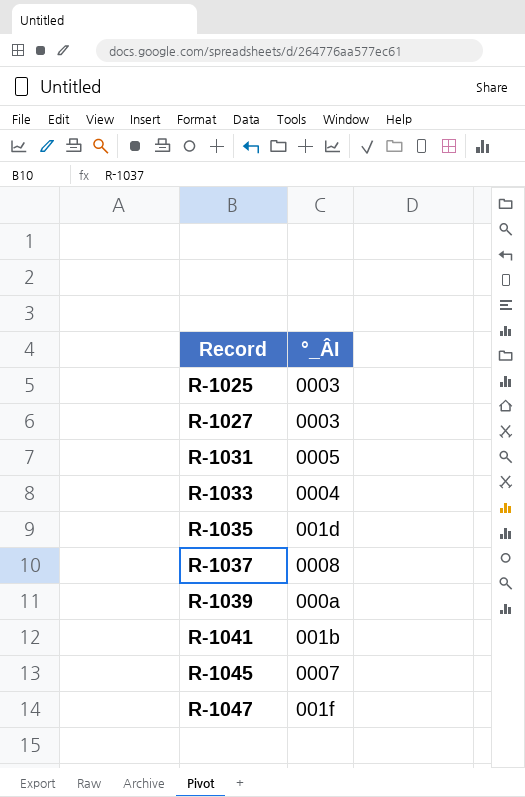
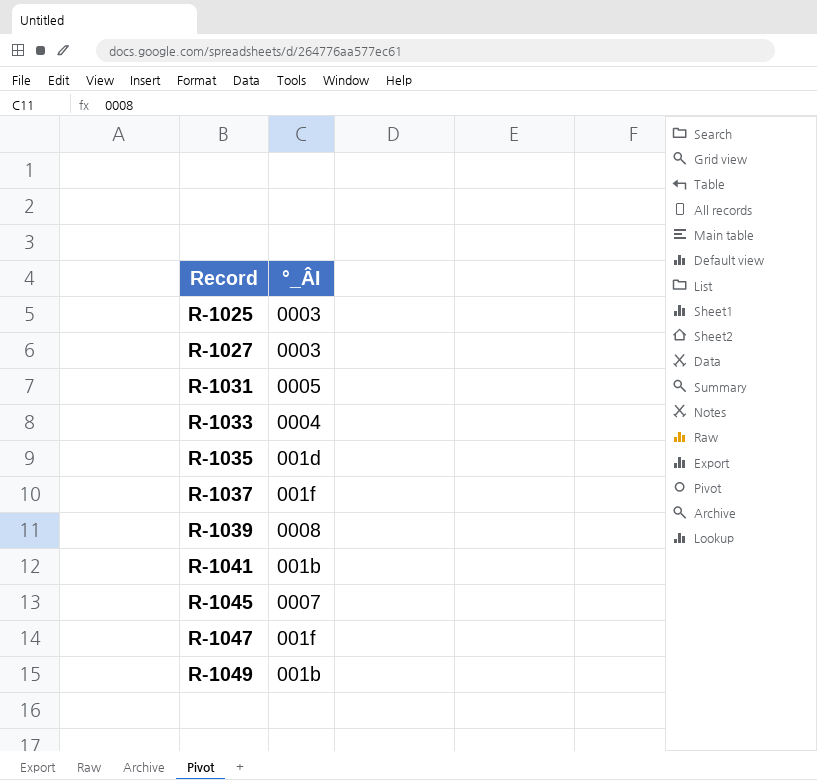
R-1037 | °_ÂI: 0008 -> 001f
R-1039 | °_ÂI: 000a -> 0008
row R-1049: none -> 001b

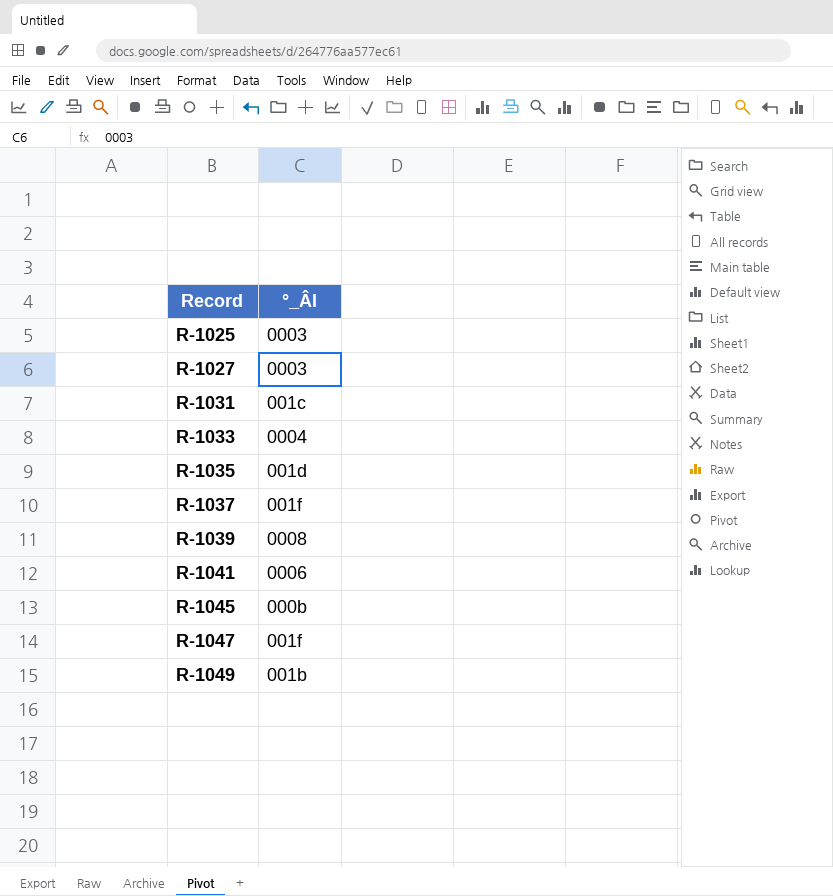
R-1031 | °_ÂI: 0005 -> 001c
R-1041 | °_ÂI: 001b -> 0006
R-1045 | °_ÂI: 0007 -> 000b

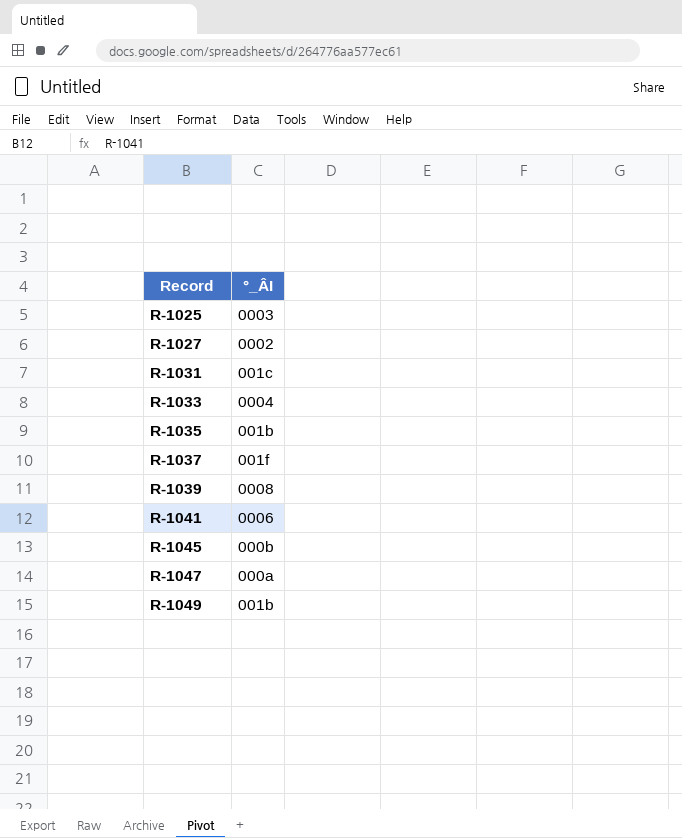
R-1027 | °_ÂI: 0003 -> 0002
R-1035 | °_ÂI: 001d -> 001b
R-1047 | °_ÂI: 001f -> 000a

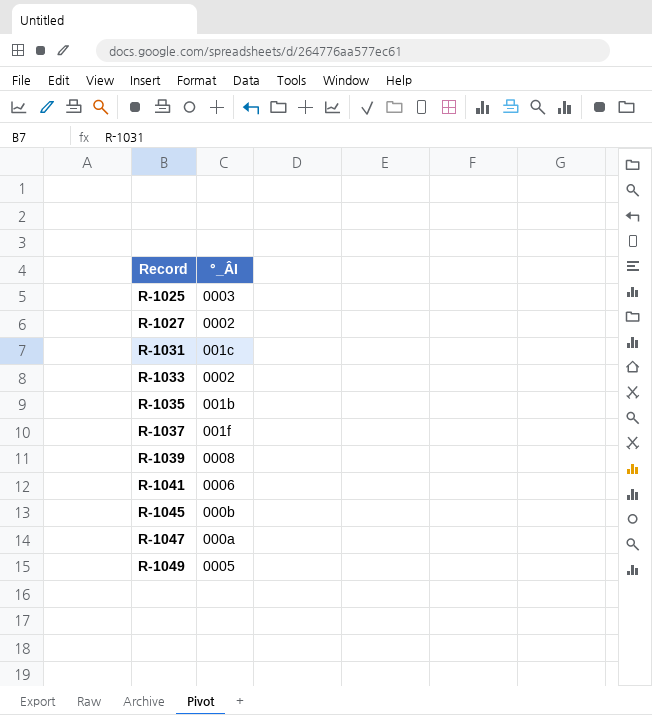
R-1033 | °_ÂI: 0004 -> 0002
R-1049 | °_ÂI: 001b -> 0005

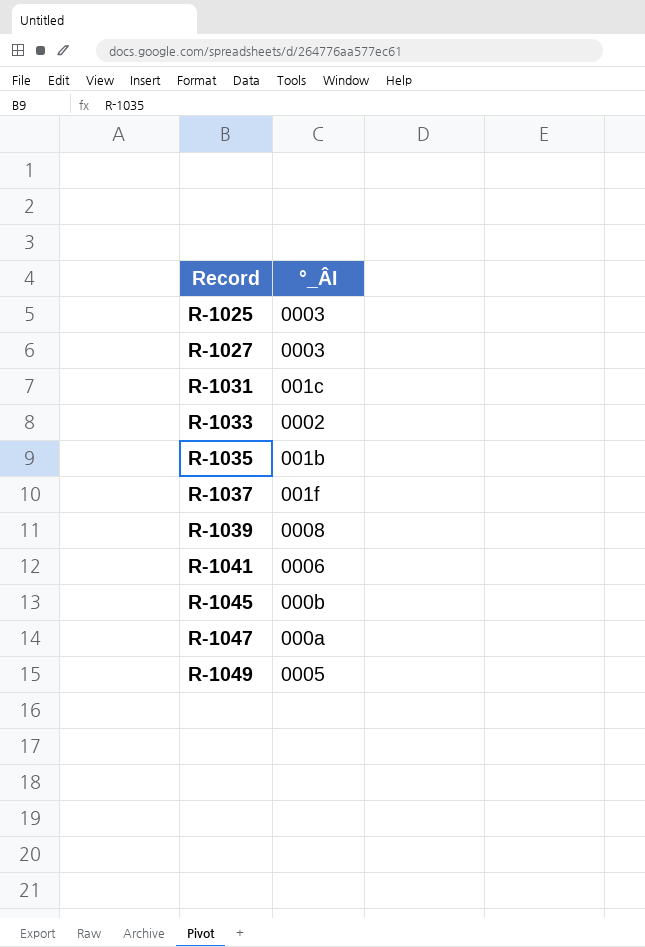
R-1027 | °_ÂI: 0002 -> 0003

